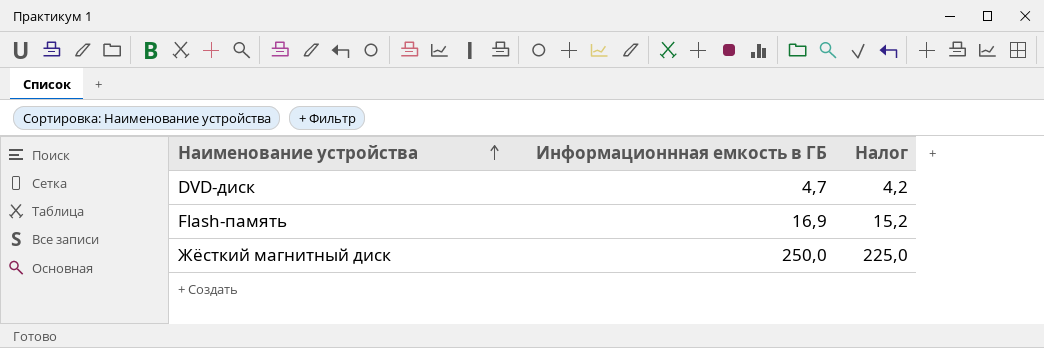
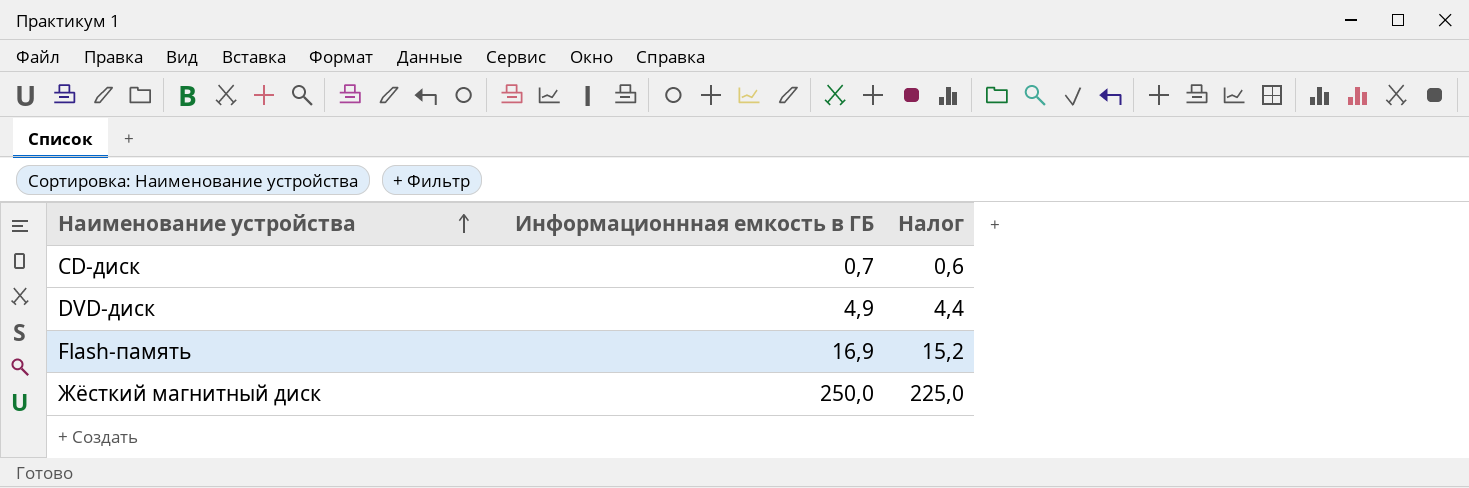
row CD-диск: none -> 0,7 | 0,6
DVD-диск | Информационнная емкость в ГБ: 4,7 -> 4,9
DVD-диск | Налог: 4,2 -> 4,4

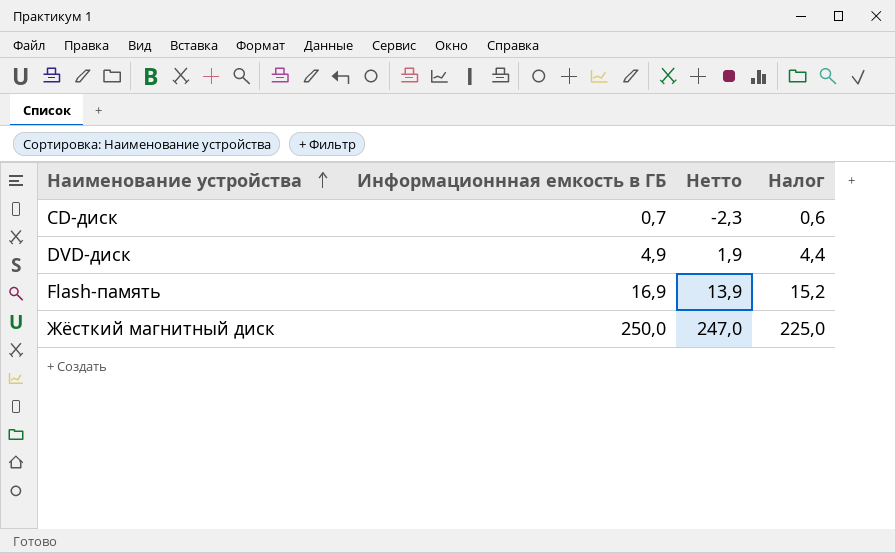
column Нетто | formula: none -> [Информационнная емкость в ГБ] - 3

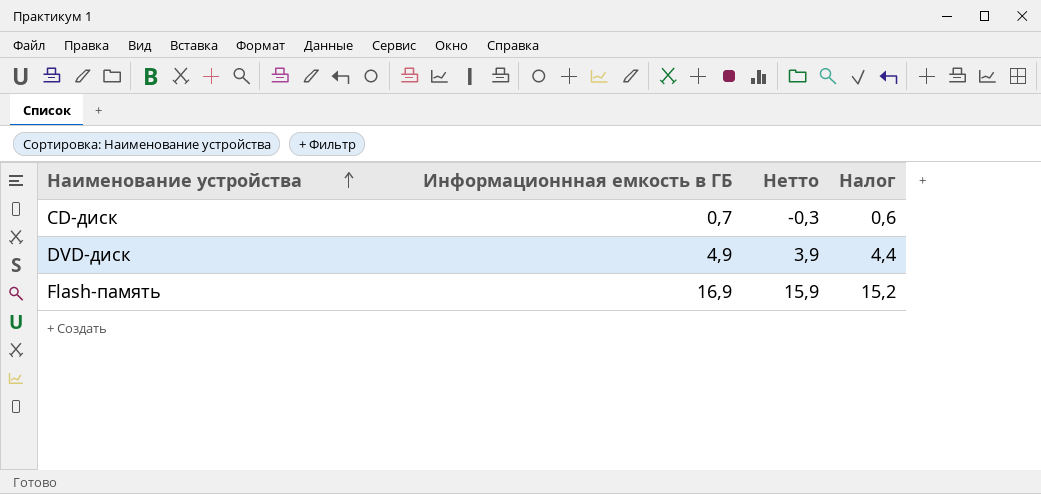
column Нетто | formula: [Информационнная емкость в ГБ] - 3 -> [Информационнная емкость в ГБ] - 1
row Жёсткий магнитный диск: 250,0 | 247,0 | 225,0 -> none

